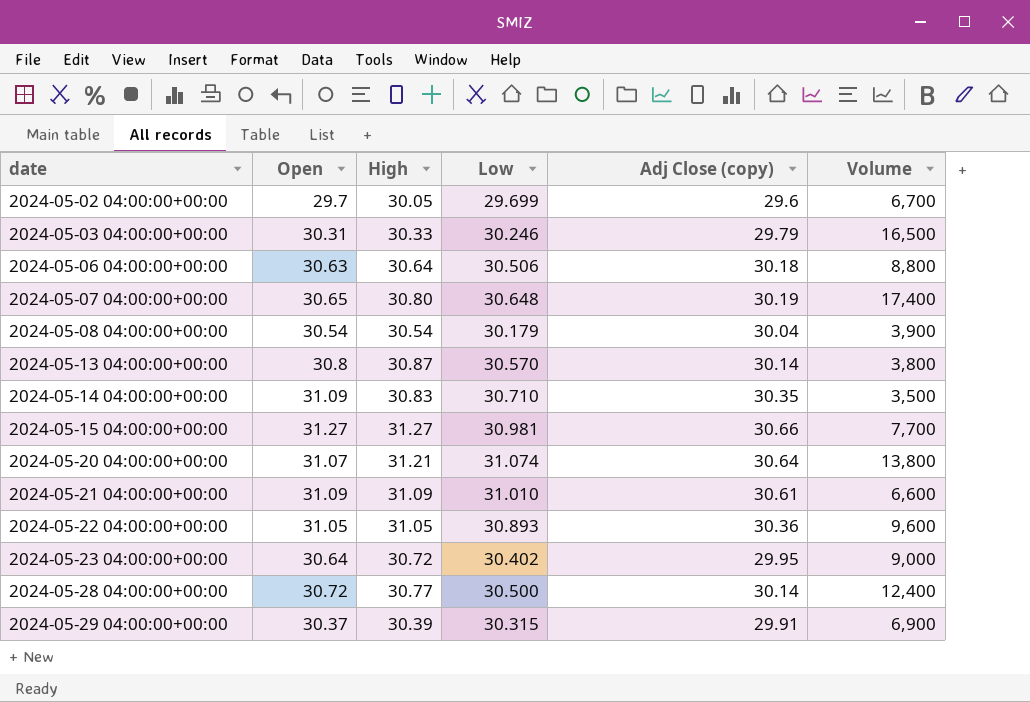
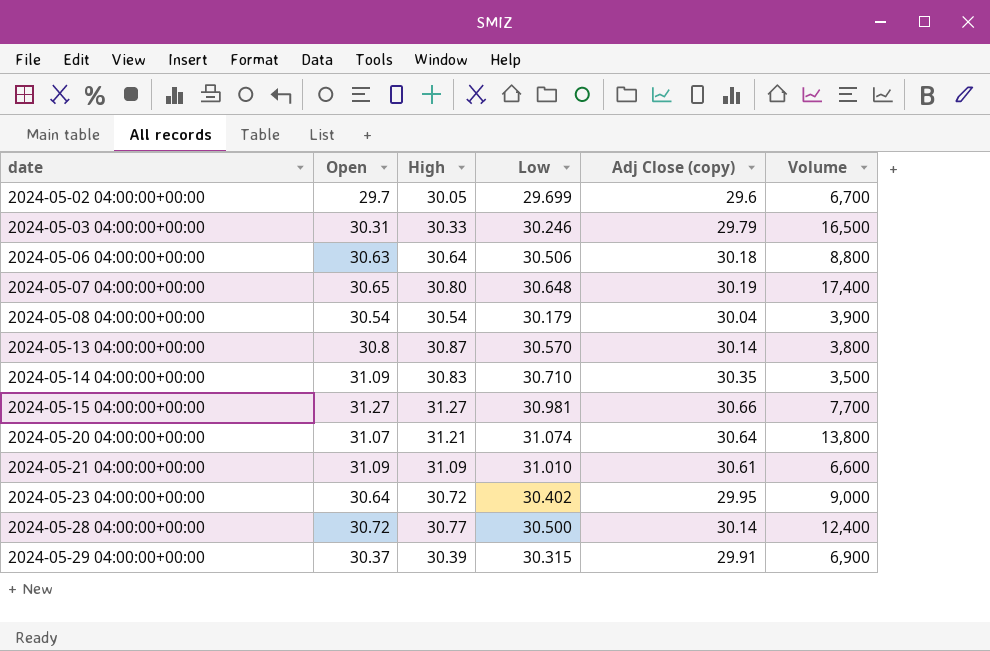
row 2024-05-22 04:00:00+00:00: 31.05 | 31.05 | 30.893 | 30.36 | 9,600 -> none

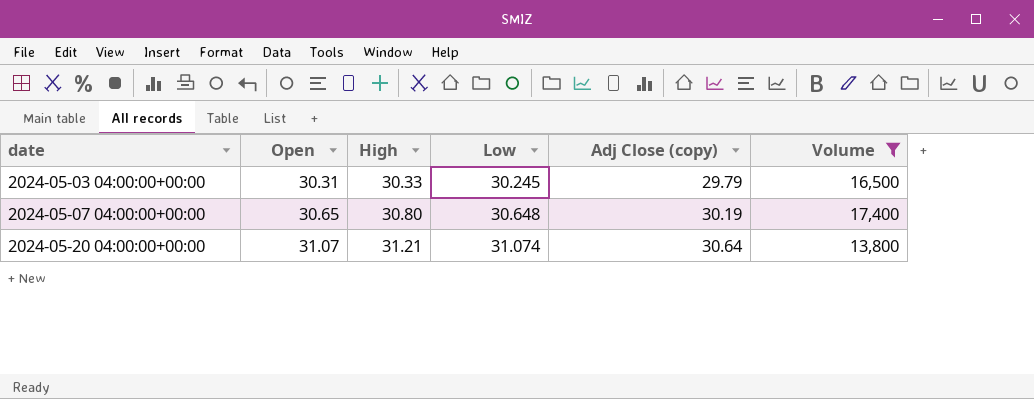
filter: none -> Volume >= 13,800
2024-05-03 04:00:00+00:00 | Low: 30.246 -> 30.245

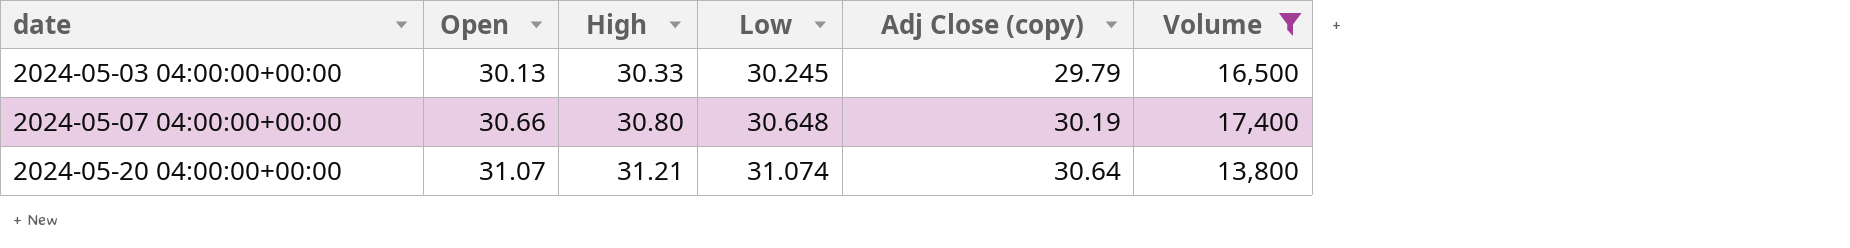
2024-05-03 04:00:00+00:00 | Open: 30.31 -> 30.13
2024-05-07 04:00:00+00:00 | Open: 30.65 -> 30.66

